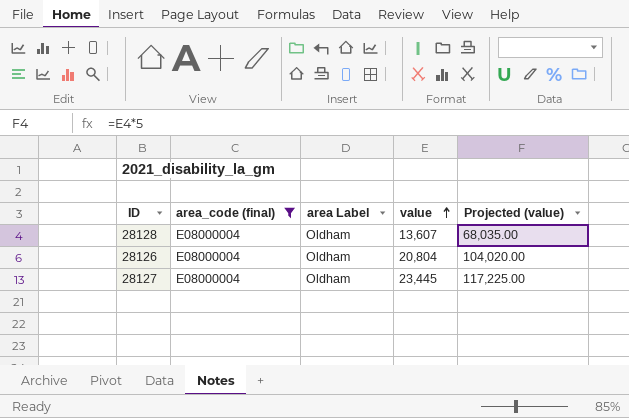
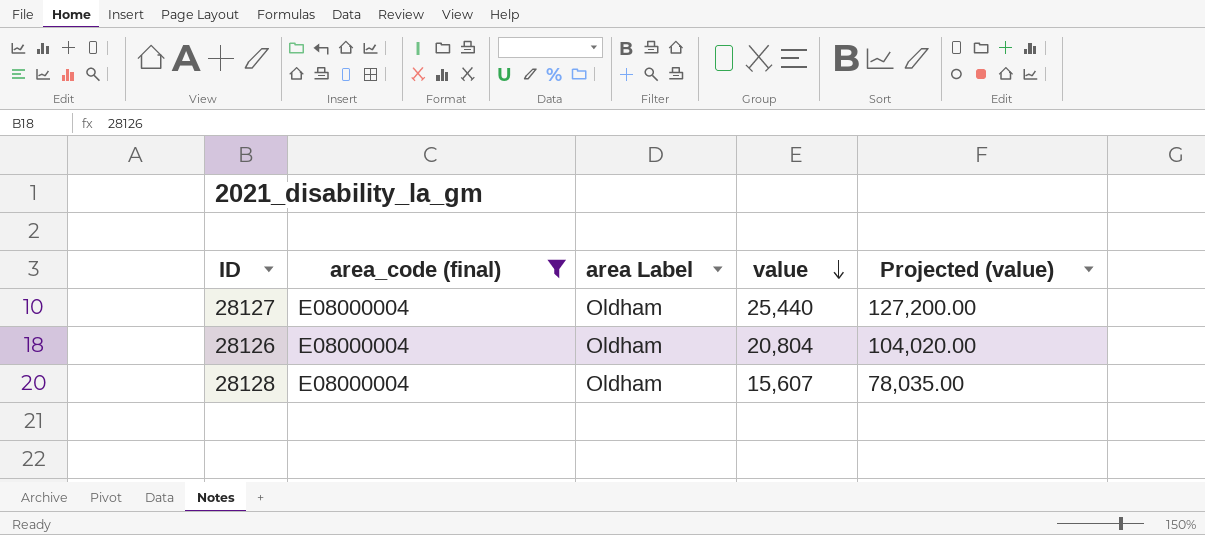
row order: value ascending -> value descending
28127 | value: 23,445 -> 25,440
28127 | Projected (value): 117,225.00 -> 127,200.00
28128 | value: 13,607 -> 15,607
28128 | Projected (value): 68,035.00 -> 78,035.00

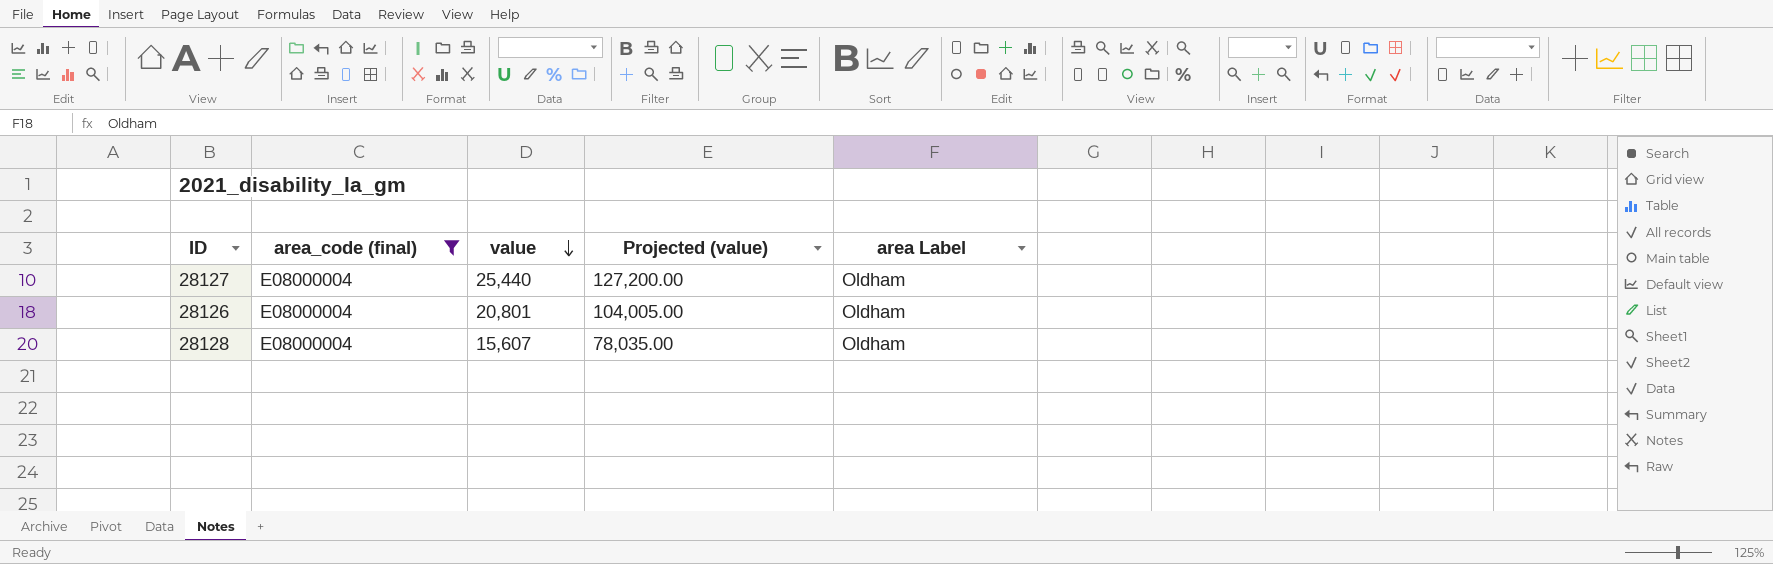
column area Label | position: 3 -> 5
28126 | value: 20,804 -> 20,801
28126 | Projected (value): 104,020.00 -> 104,005.00

